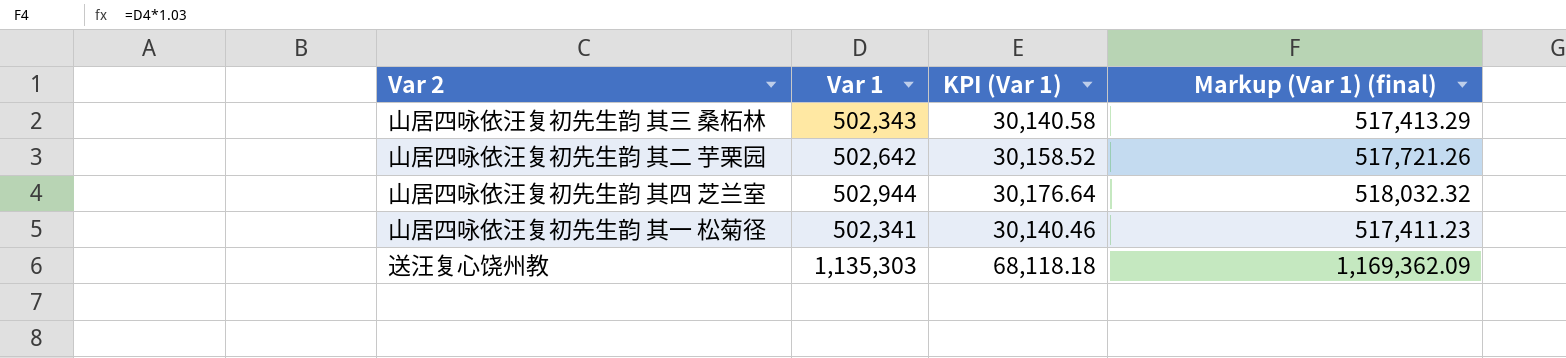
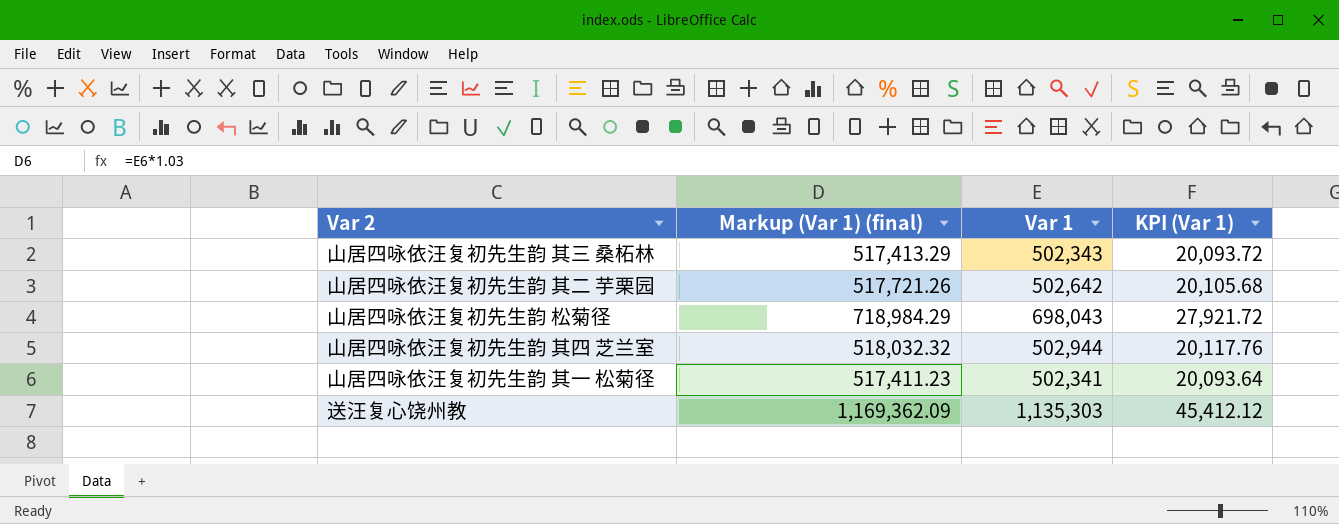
column Markup (Var 1) (final) | position: 4 -> 2
column KPI (Var 1) | formula: [Var 1] * 0.06 -> [Var 1] * 0.04
row 山居四咏依汪复初先生韵 松菊径: none -> 718,984.29 | 698,043 | 27,921.72

